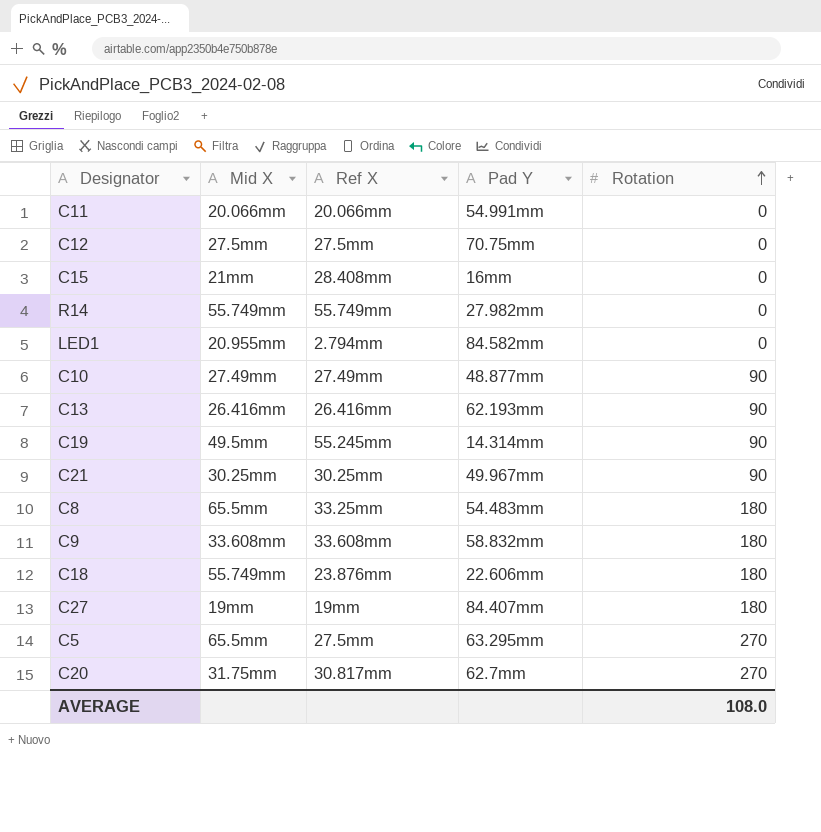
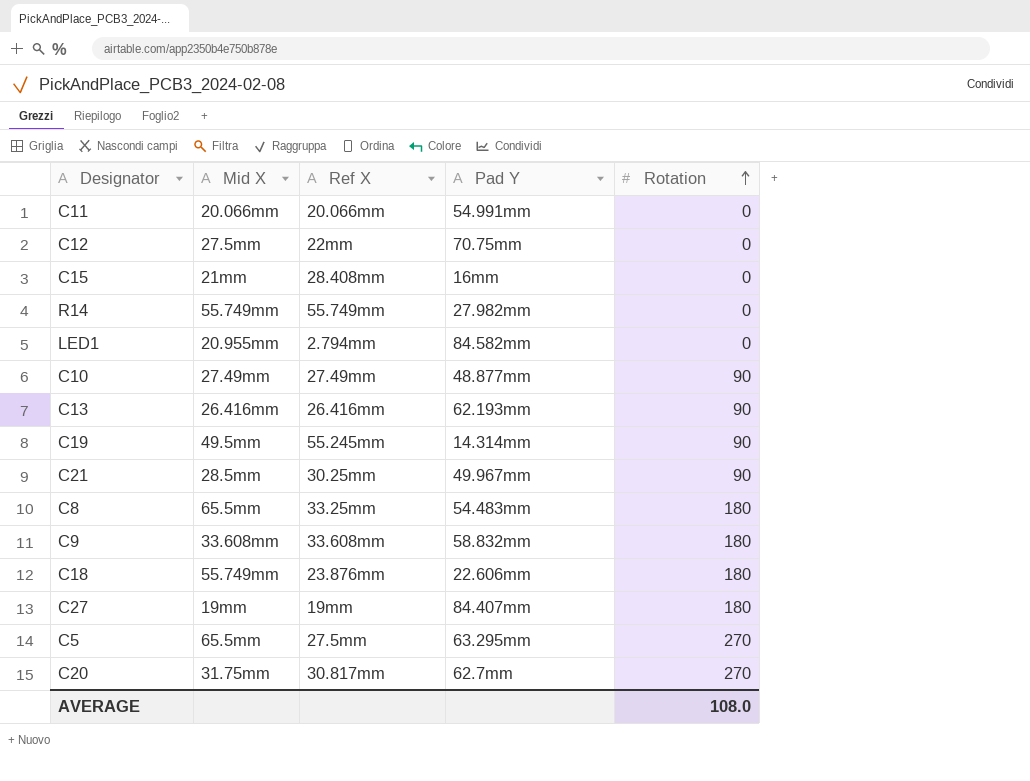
C12 | Ref X: 27.5mm -> 22mm
C21 | Mid X: 30.25mm -> 28.5mm

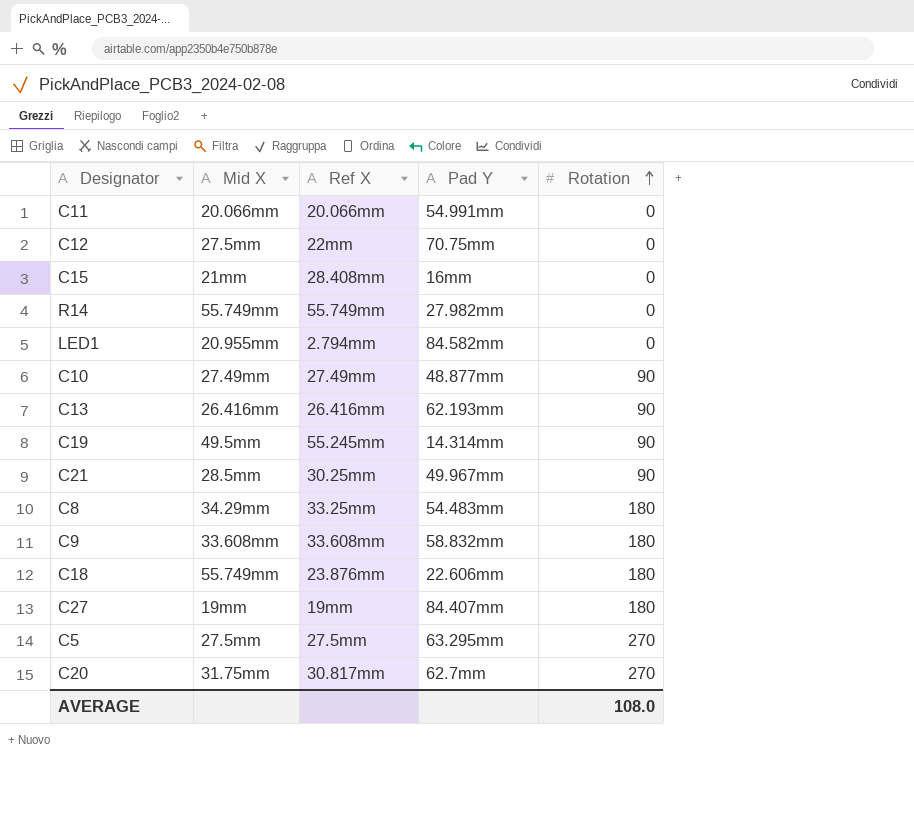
C8 | Mid X: 65.5mm -> 34.29mm
C5 | Mid X: 65.5mm -> 27.5mm

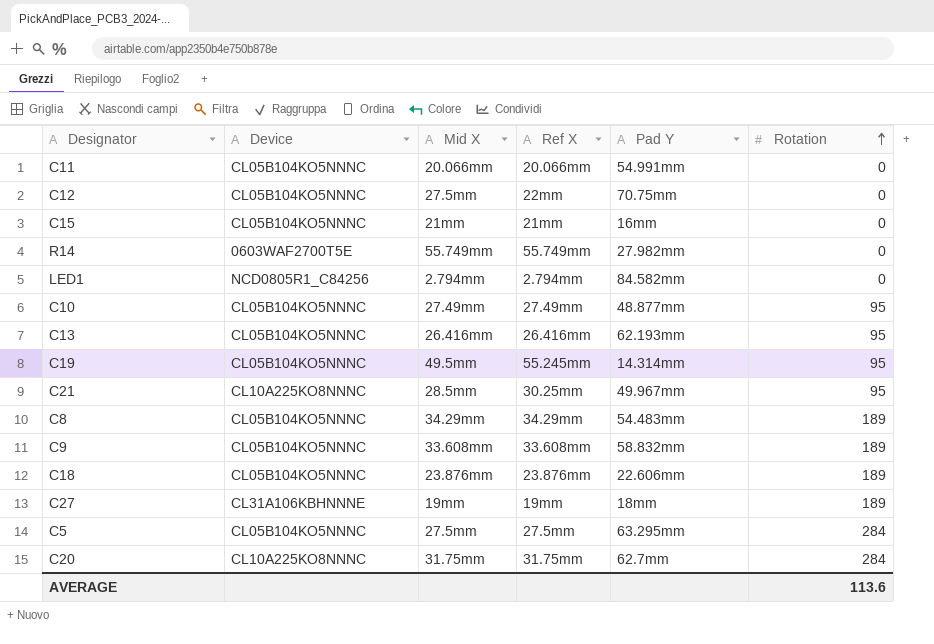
column Device | position: none -> 2
C15 | Ref X: 28.408mm -> 21mm
LED1 | Mid X: 20.955mm -> 2.794mm
C10 | Rotation: 90 -> 95
C13 | Rotation: 90 -> 95
C19 | Rotation: 90 -> 95
C21 | Rotation: 90 -> 95
C8 | Ref X: 33.25mm -> 34.29mm
C8 | Rotation: 180 -> 189
C9 | Rotation: 180 -> 189
C18 | Mid X: 55.749mm -> 23.876mm
C18 | Rotation: 180 -> 189
C27 | Pad Y: 84.407mm -> 18mm
C27 | Rotation: 180 -> 189
C5 | Rotation: 270 -> 284
C20 | Ref X: 30.817mm -> 31.75mm
C20 | Rotation: 270 -> 284
AVERAGE | Rotation: 108.0 -> 113.6

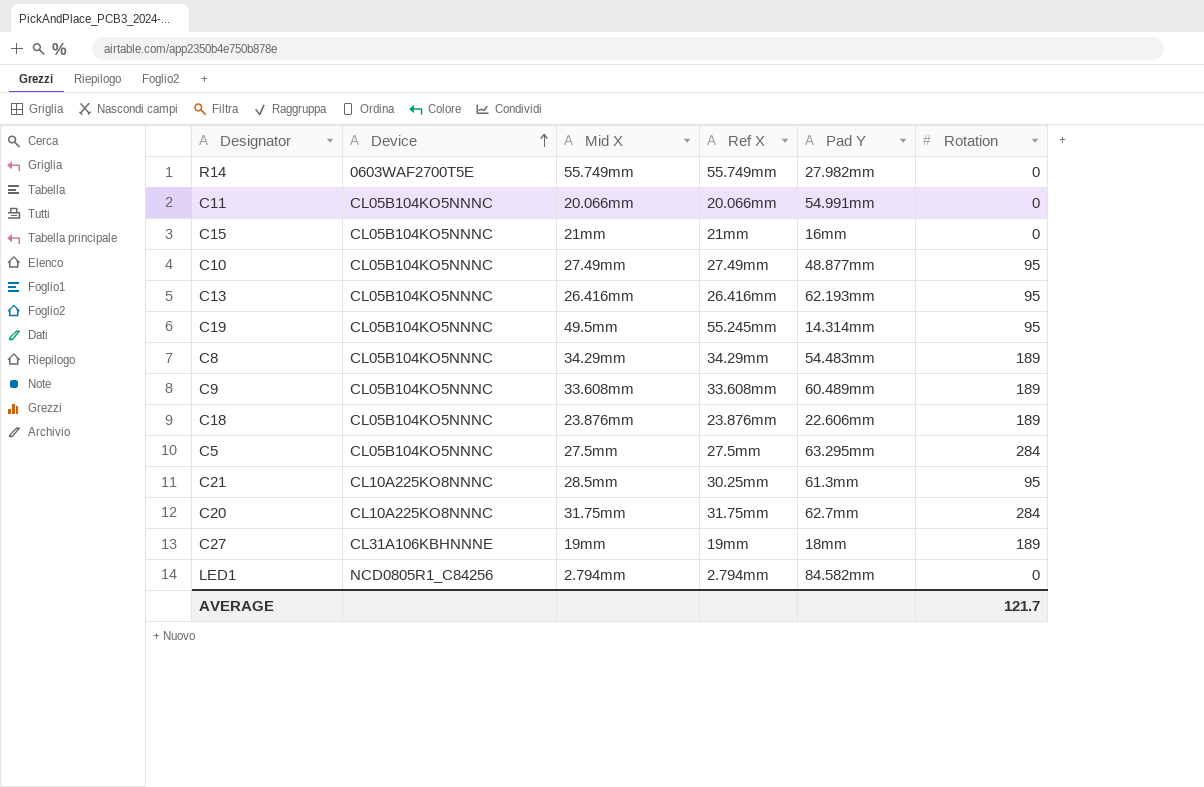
row order: Rotation ascending -> Device ascending
row C12: CL05B104KO5NNNC | 27.5mm | 22mm | 70.75mm | 0 -> none
C9 | Pad Y: 58.832mm -> 60.489mm
C21 | Pad Y: 49.967mm -> 61.3mm
AVERAGE | Rotation: 113.6 -> 121.7

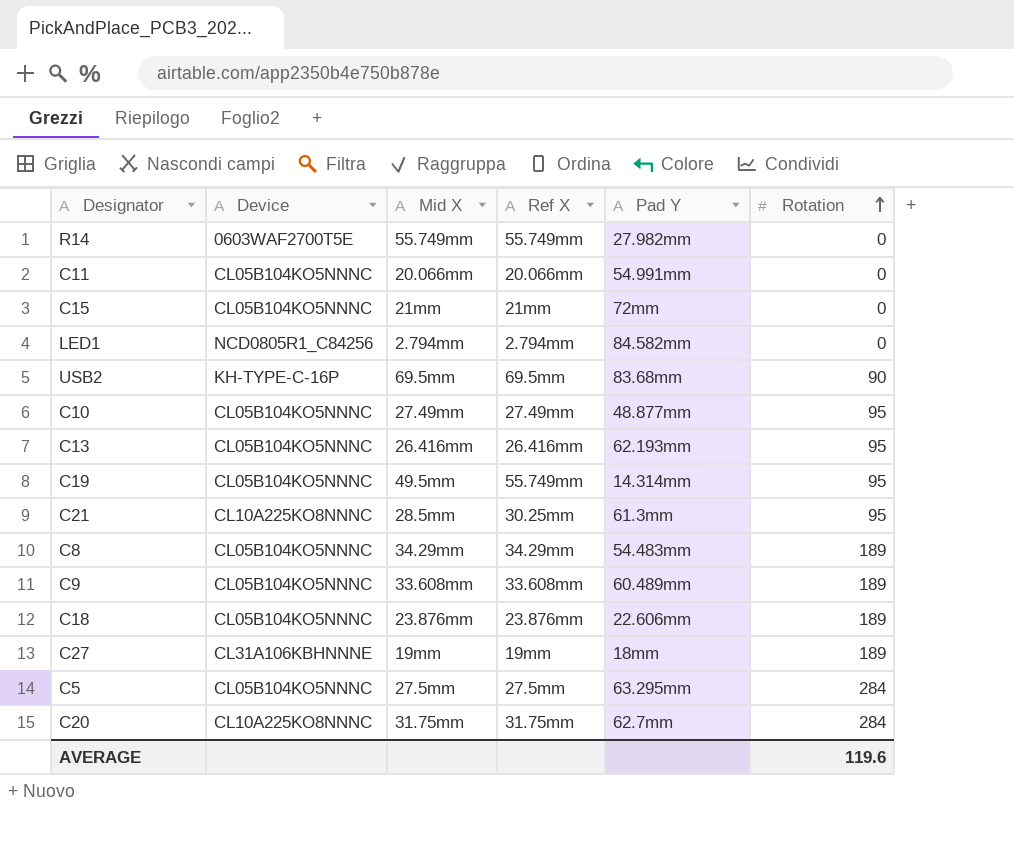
row order: Device ascending -> Rotation ascending
C15 | Pad Y: 16mm -> 72mm
row USB2: none -> KH-TYPE-C-16P | 69.5mm | 69.5mm | 83.68mm | 90
C19 | Ref X: 55.245mm -> 55.749mm
AVERAGE | Rotation: 121.7 -> 119.6

